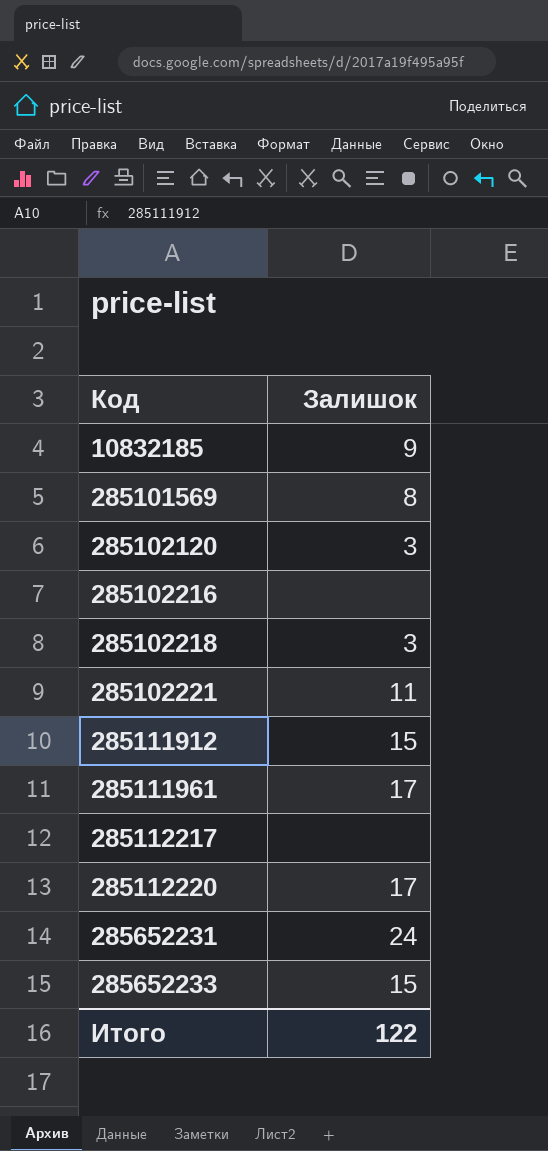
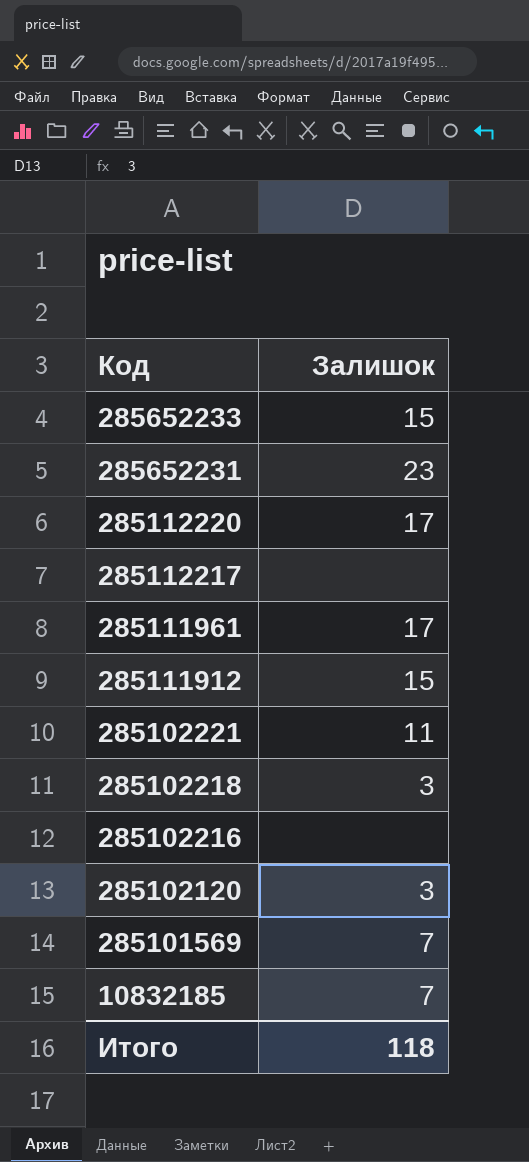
row order: Код ascending -> Код descending
285652231 | Залишок: 24 -> 23
285101569 | Залишок: 8 -> 7
10832185 | Залишок: 9 -> 7
Итого | Залишок: 122 -> 118

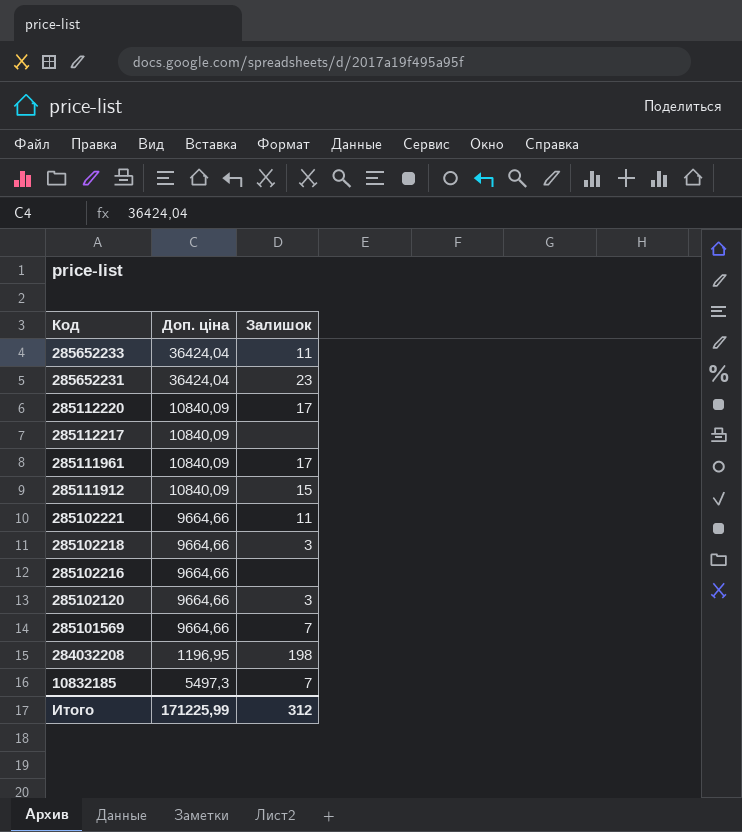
column Доп. ціна | position: none -> 2
285652233 | Залишок: 15 -> 11
row 284032208: none -> 1196,95 | 198
Итого | Залишок: 118 -> 312

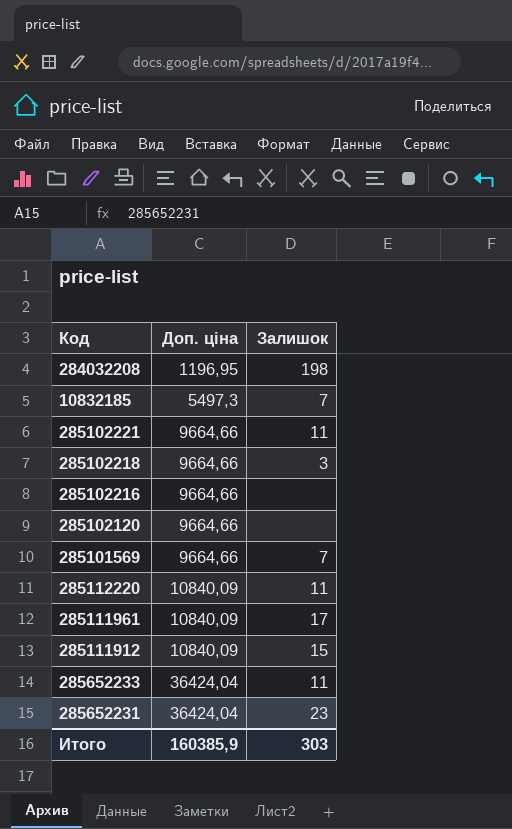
row order: Код descending -> Доп. ціна ascending
row 285112217: 10840,09 | none -> none
285102120 | Залишок: 3 -> none
285112220 | Залишок: 17 -> 11
Итого | Доп. ціна: 171225,99 -> 160385,9
Итого | Залишок: 312 -> 303

